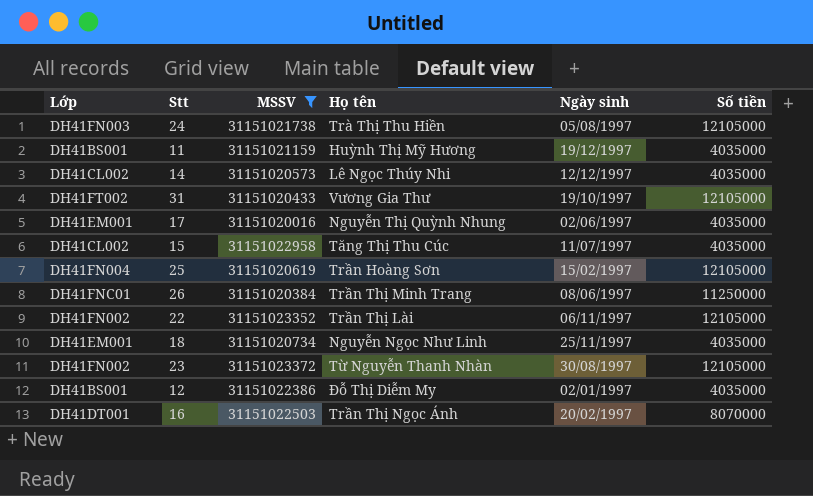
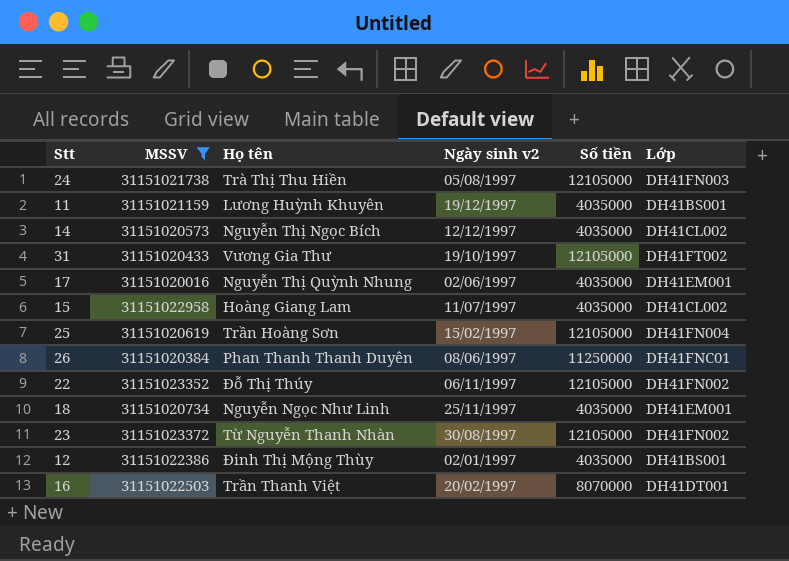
column name: Ngày sinh -> Ngày sinh v2
column Lớp | position: 1 -> 6
11 | Họ tên: Huỳnh Thị Mỹ Hương -> Lương Huỳnh Khuyên
14 | Họ tên: Lê Ngọc Thúy Nhi -> Nguyễn Thị Ngọc Bích
15 | Họ tên: Tăng Thị Thu Cúc -> Hoàng Giang Lam
26 | Họ tên: Trần Thị Minh Trang -> Phan Thanh Thanh Duyên
22 | Họ tên: Trần Thị Lài -> Đỗ Thị Thúy
12 | Họ tên: Đỗ Thị Diễm My -> Đinh Thị Mộng Thùy
16 | Họ tên: Trần Thị Ngọc Ánh -> Trần Thanh Việt

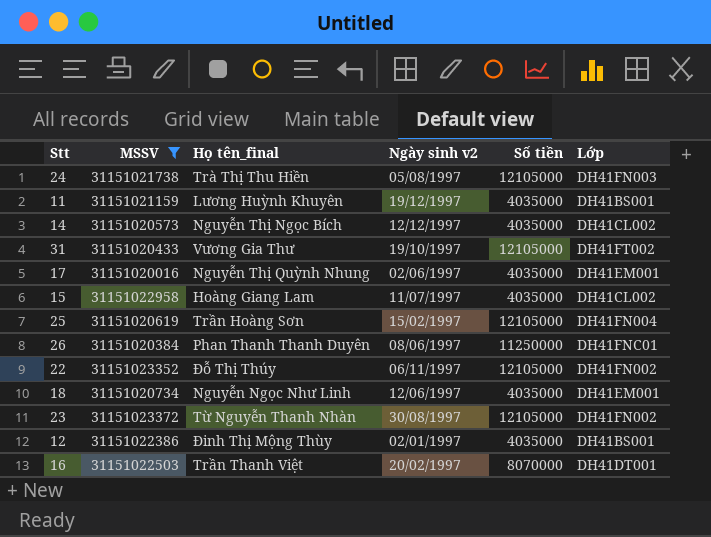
column name: Họ tên -> Họ tên_final
18 | Ngày sinh v2: 25/11/1997 -> 12/06/1997

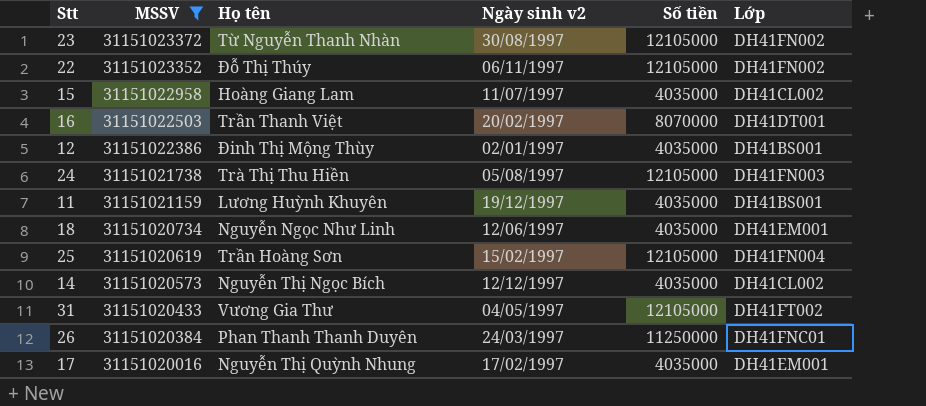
row order: none -> MSSV descending
column name: Họ tên_final -> Họ tên
31 | Ngày sinh v2: 19/10/1997 -> 04/05/1997
26 | Ngày sinh v2: 08/06/1997 -> 24/03/1997
17 | Ngày sinh v2: 02/06/1997 -> 17/02/1997

